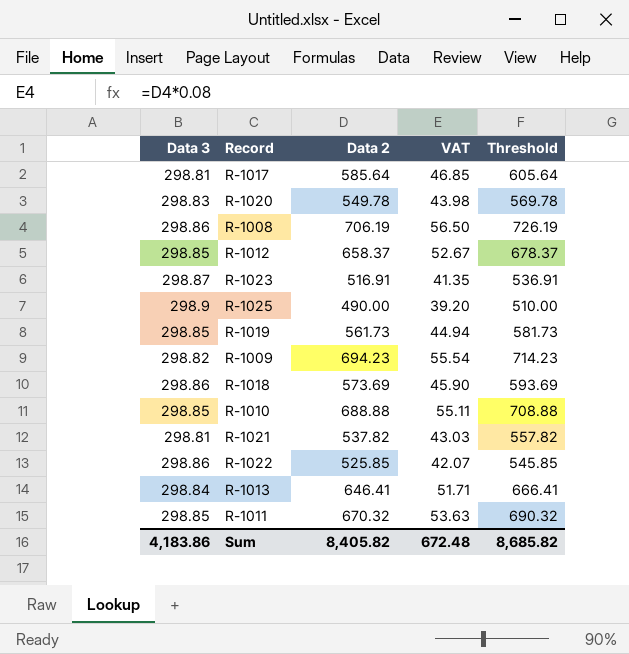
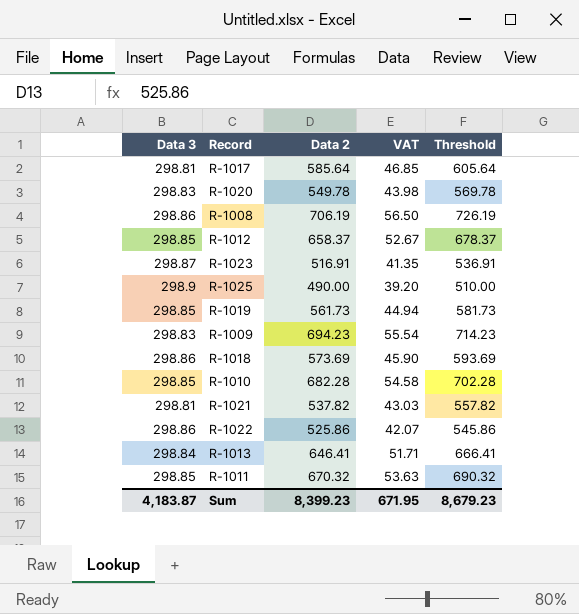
R-1009 | Data 3: 298.82 -> 298.83
R-1010 | Data 2: 688.88 -> 682.28
R-1010 | VAT: 55.11 -> 54.58
R-1010 | Threshold: 708.88 -> 702.28
R-1022 | Data 2: 525.85 -> 525.86
R-1022 | Threshold: 545.85 -> 545.86
Sum | Data 3: 4,183.86 -> 4,183.87
Sum | Data 2: 8,405.82 -> 8,399.23
Sum | VAT: 672.48 -> 671.95
Sum | Threshold: 8,685.82 -> 8,679.23

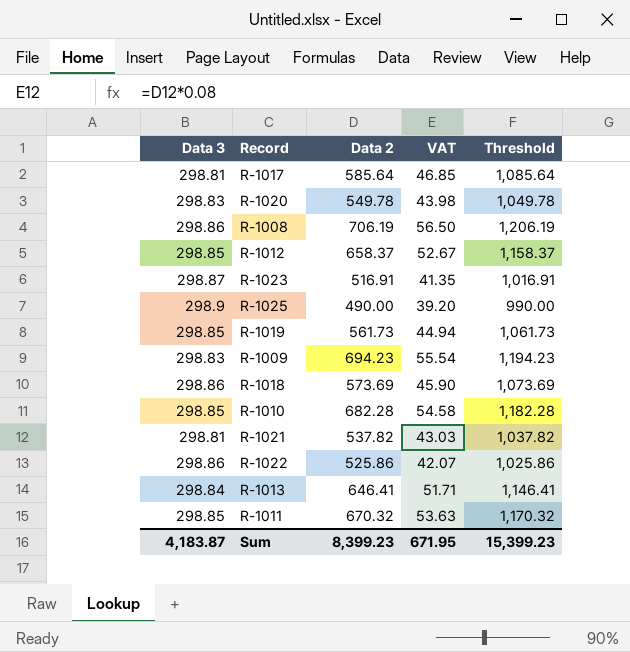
column Threshold | formula: [Data 2] + 20 -> [Data 2] + 500
Sum | Threshold: 8,679.23 -> 15,399.23

